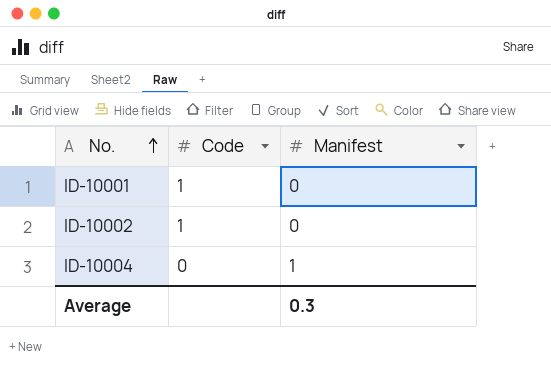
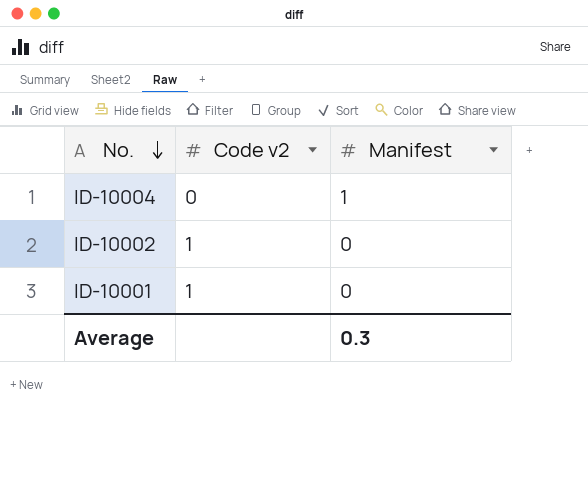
row order: No. ascending -> No. descending
column name: Code -> Code v2

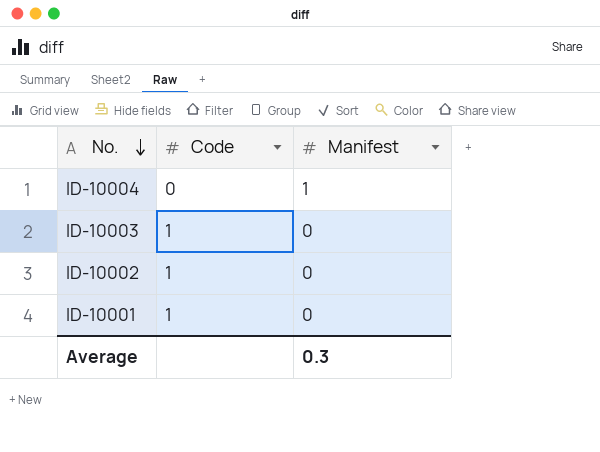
column name: Code v2 -> Code
row ID-10003: none -> 1 | 0

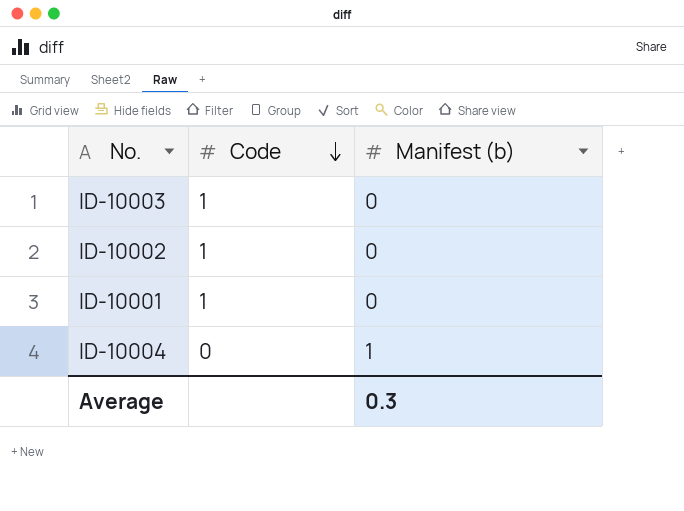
row order: No. descending -> Code descending
column name: Manifest -> Manifest (b)

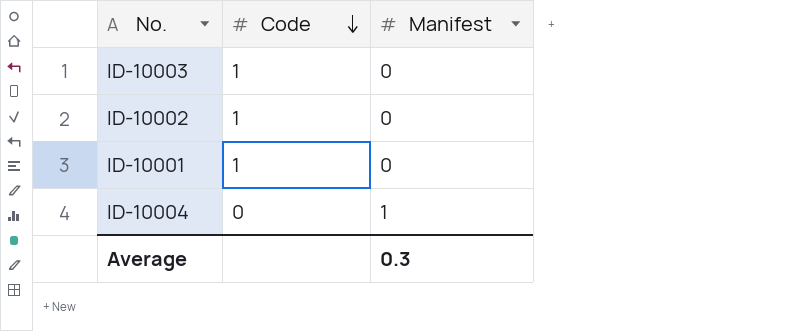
column name: Manifest (b) -> Manifest

